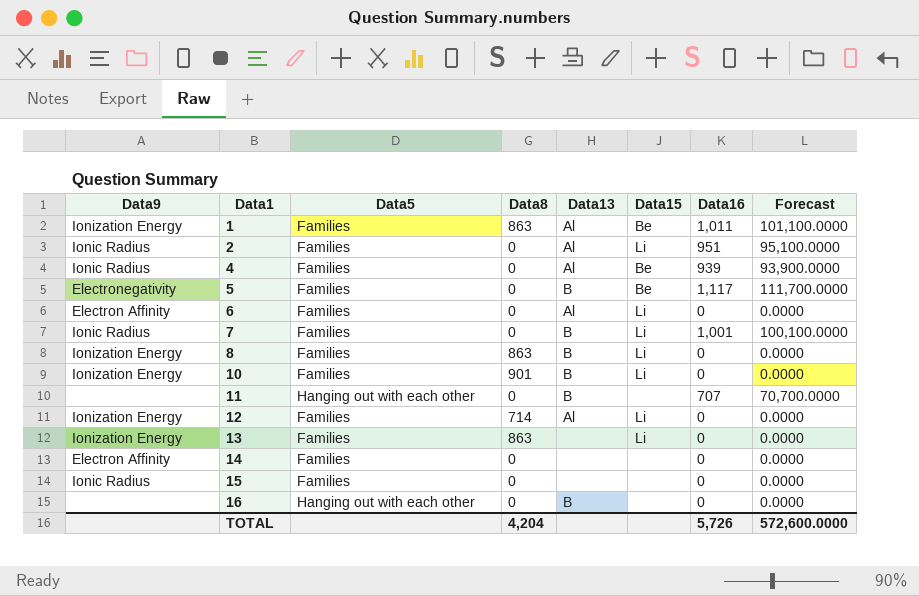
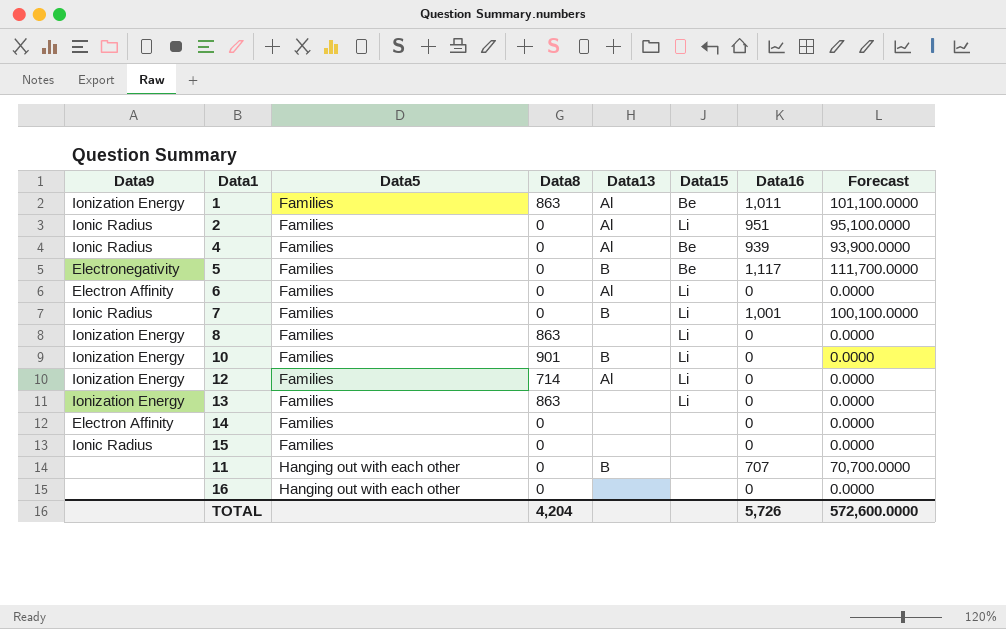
row order: Data1 ascending -> Data5 ascending
8 | Data13: B -> none
16 | Data13: B -> none

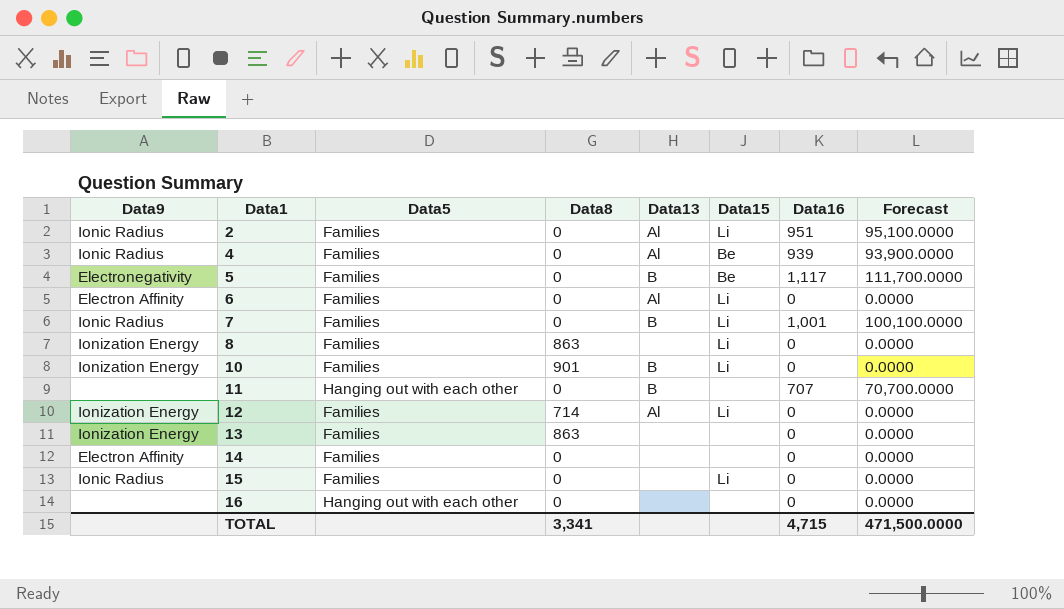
row order: Data5 ascending -> Data1 ascending
row 1: Ionization Energy | Families | 863 | Al | Be | 1,011 | 101,100.0000 -> none
13 | Data15: Li -> none
15 | Data15: none -> Li
TOTAL | Data8: 4,204 -> 3,341
TOTAL | Data16: 5,726 -> 4,715
TOTAL | Forecast: 572,600.0000 -> 471,500.0000

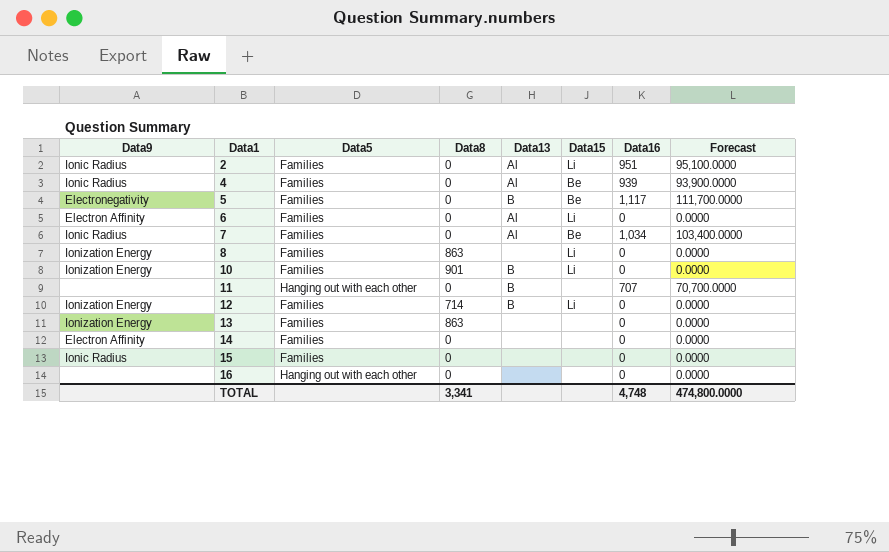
7 | Data13: B -> Al
7 | Data15: Li -> Be
7 | Data16: 1,001 -> 1,034
7 | Forecast: 100,100.0000 -> 103,400.0000
12 | Data13: Al -> B
15 | Data15: Li -> none
TOTAL | Data16: 4,715 -> 4,748
TOTAL | Forecast: 471,500.0000 -> 474,800.0000

